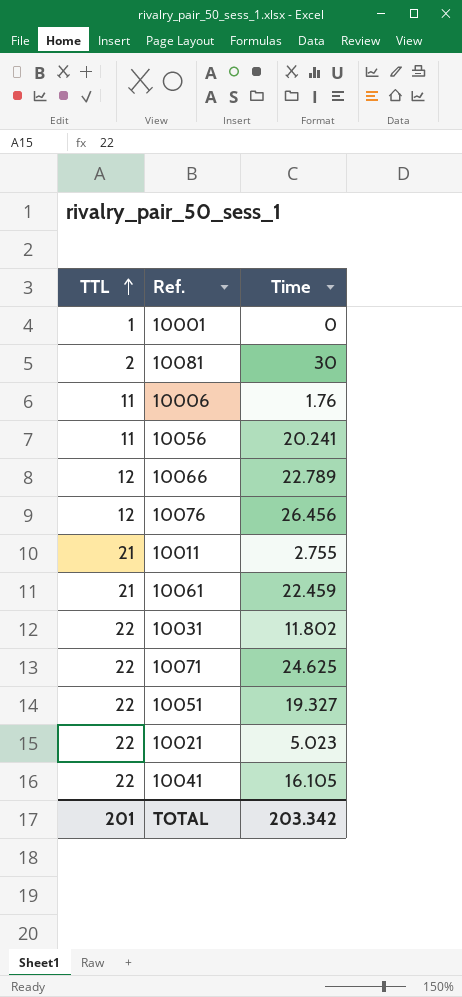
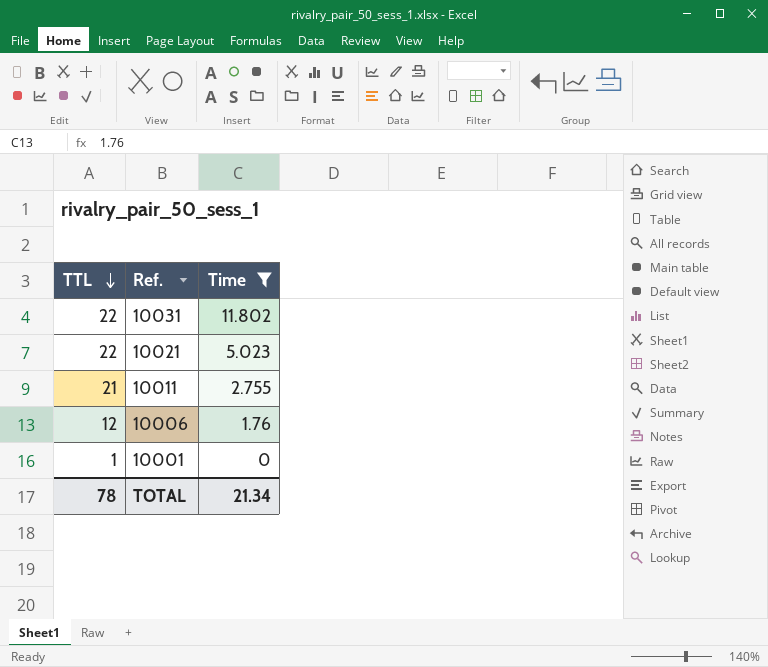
filter: none -> Time <= 11.802
row order: TTL ascending -> TTL descending
10006 | TTL: 11 -> 12
TOTAL | TTL: 201 -> 78
TOTAL | Time: 203.342 -> 21.34

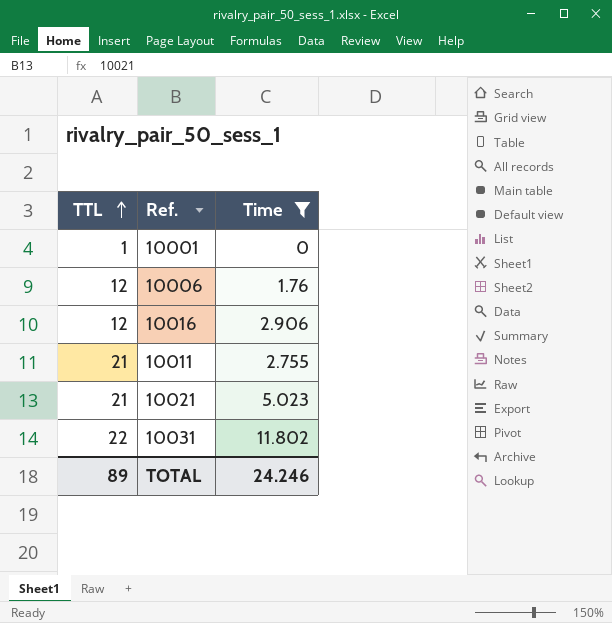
row order: TTL descending -> TTL ascending
row 10016: none -> 12 | 2.906
10021 | TTL: 22 -> 21
TOTAL | TTL: 78 -> 89
TOTAL | Time: 21.34 -> 24.246

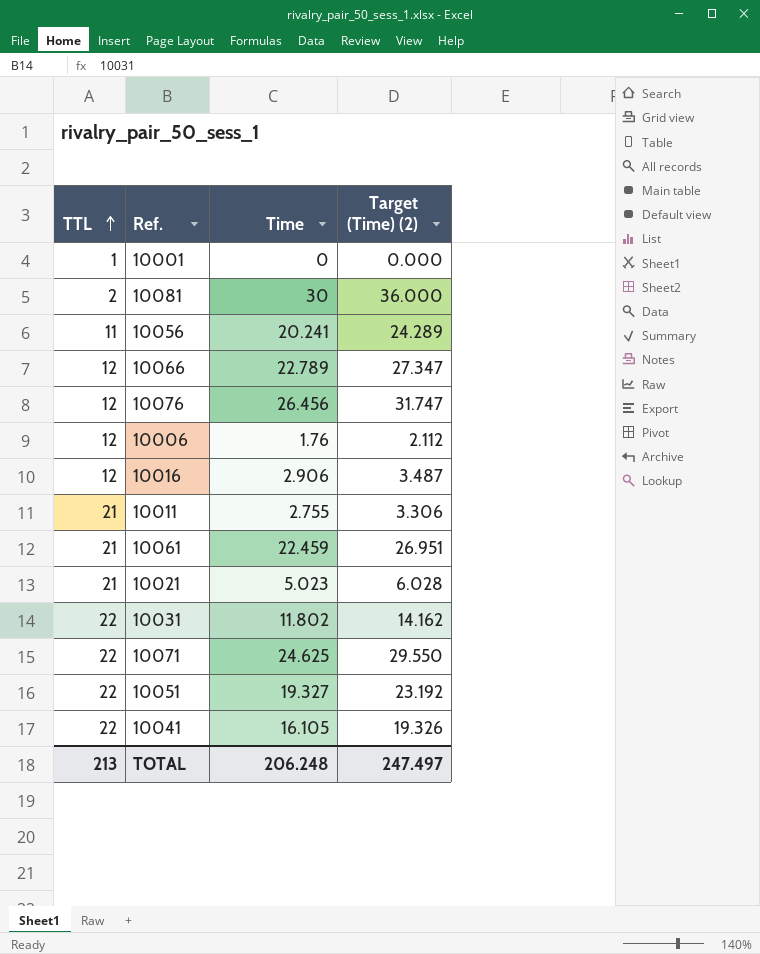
filter: Time <= 11.802 -> none
column Target (Time) (2) | formula: none -> [Time] * 1.2
TOTAL | TTL: 89 -> 213
TOTAL | Time: 24.246 -> 206.248

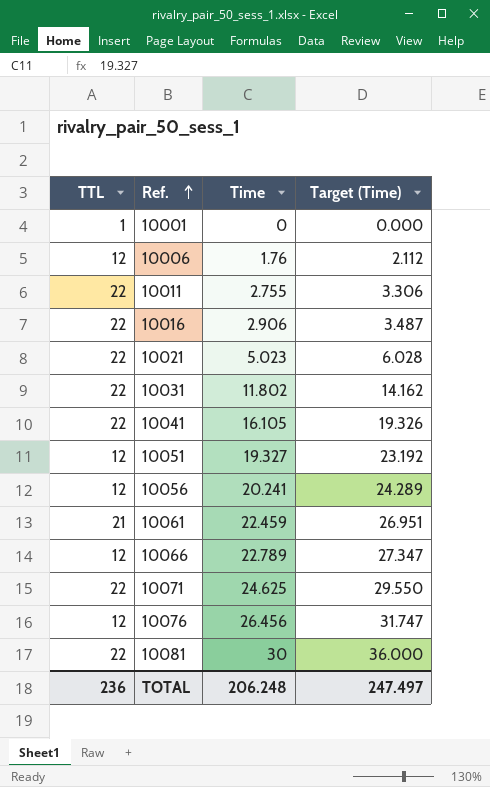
row order: TTL ascending -> Ref. ascending
column name: Target (Time) (2) -> Target (Time)
10011 | TTL: 21 -> 22
10016 | TTL: 12 -> 22
10021 | TTL: 21 -> 22
10051 | TTL: 22 -> 12
10056 | TTL: 11 -> 12
10081 | TTL: 2 -> 22
TOTAL | TTL: 213 -> 236

